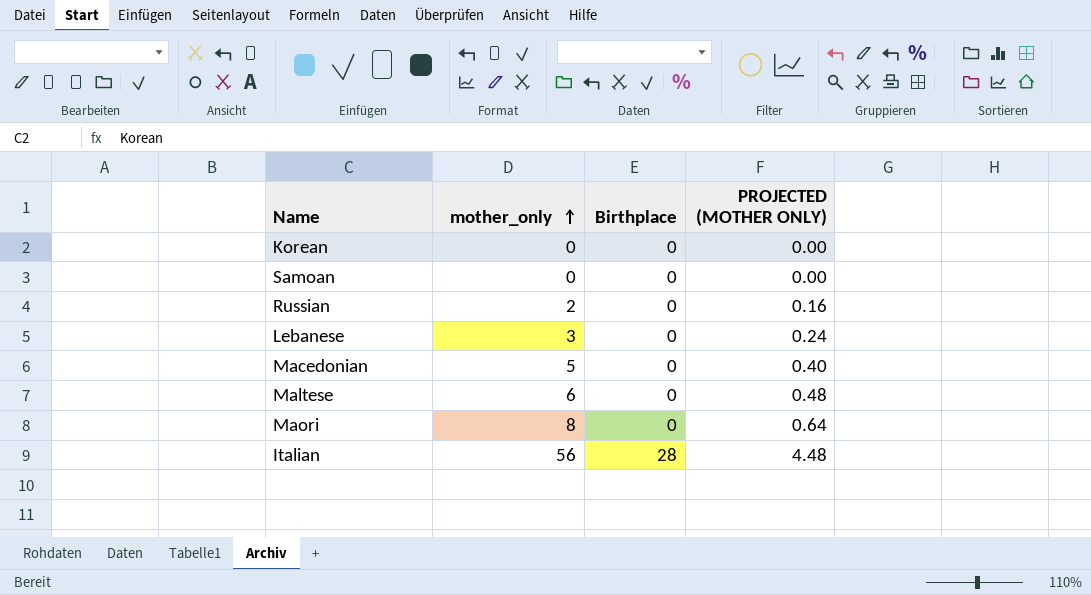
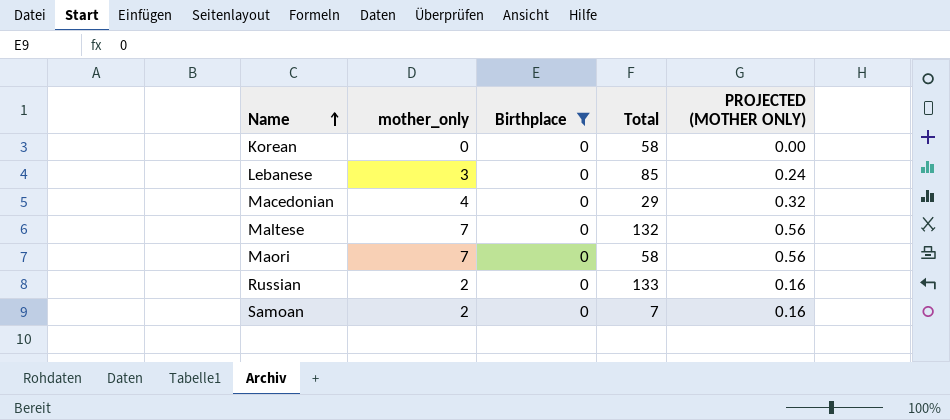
filter: none -> Birthplace = 0
row order: mother_only ascending -> Name ascending
column Total | position: none -> 4
Macedonian | mother_only: 5 -> 4
Macedonian | PROJECTED (MOTHER ONLY): 0.40 -> 0.32
Maltese | mother_only: 6 -> 7
Maltese | PROJECTED (MOTHER ONLY): 0.48 -> 0.56
Maori | mother_only: 8 -> 7
Maori | PROJECTED (MOTHER ONLY): 0.64 -> 0.56
Samoan | mother_only: 0 -> 2
Samoan | PROJECTED (MOTHER ONLY): 0.00 -> 0.16

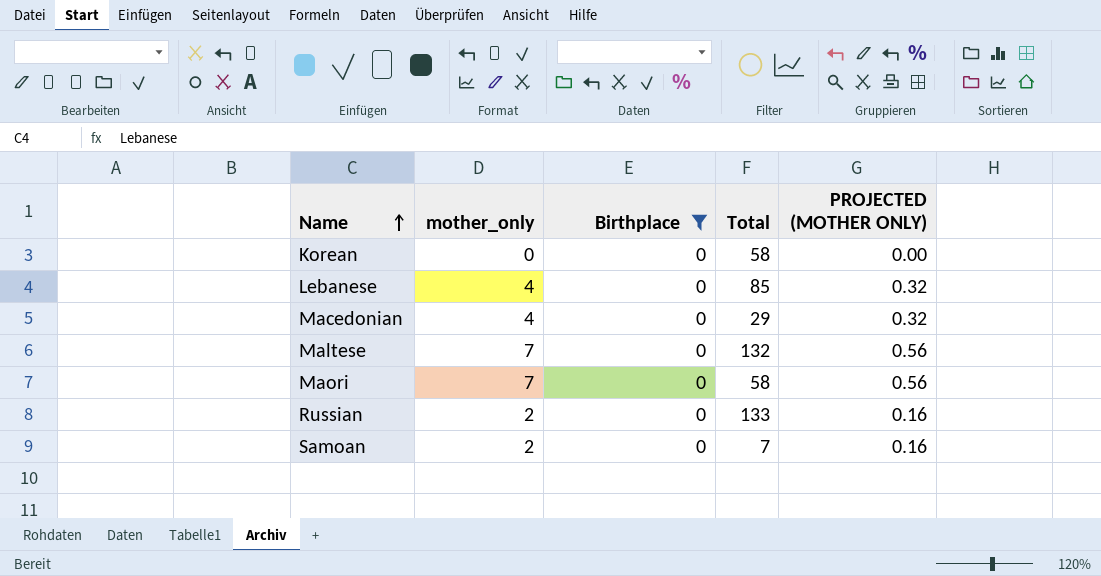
Lebanese | mother_only: 3 -> 4
Lebanese | PROJECTED (MOTHER ONLY): 0.24 -> 0.32

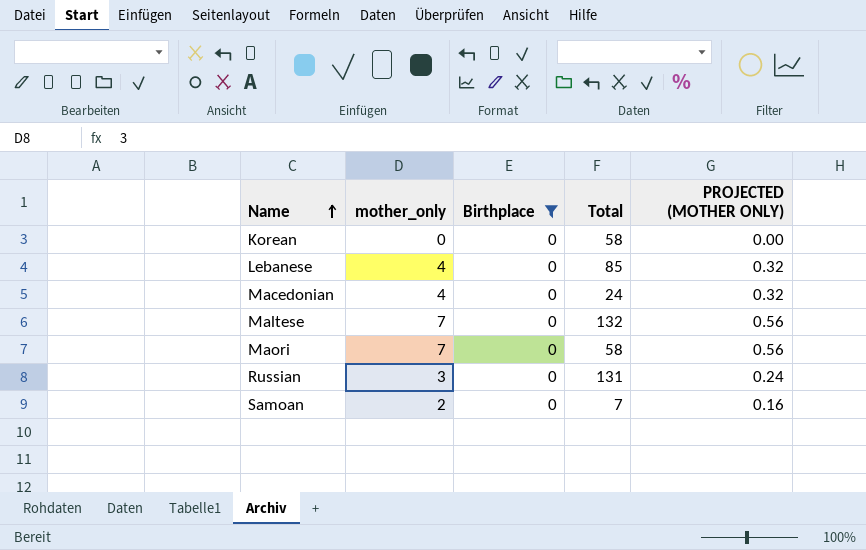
Macedonian | Total: 29 -> 24
Russian | mother_only: 2 -> 3
Russian | Total: 133 -> 131
Russian | PROJECTED (MOTHER ONLY): 0.16 -> 0.24

